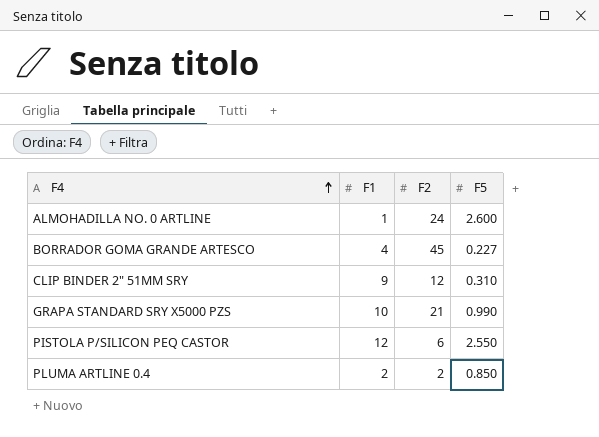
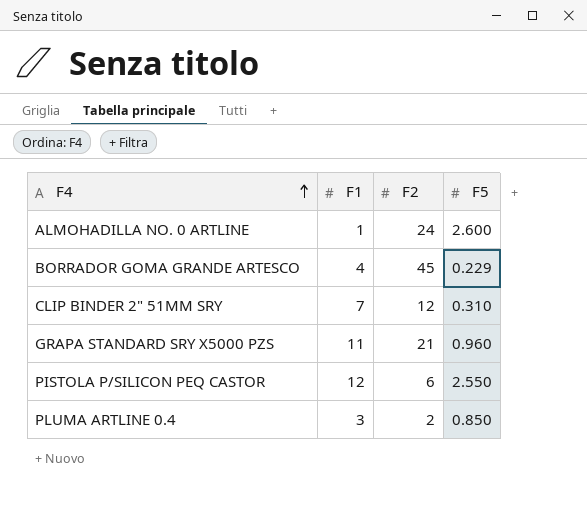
BORRADOR GOMA GRANDE ARTESCO | F5: 0.227 -> 0.229
CLIP BINDER 2" 51MM SRY | F1: 9 -> 7
GRAPA STANDARD SRY X5000 PZS | F1: 10 -> 11
GRAPA STANDARD SRY X5000 PZS | F5: 0.990 -> 0.960
PLUMA ARTLINE 0.4 | F1: 2 -> 3

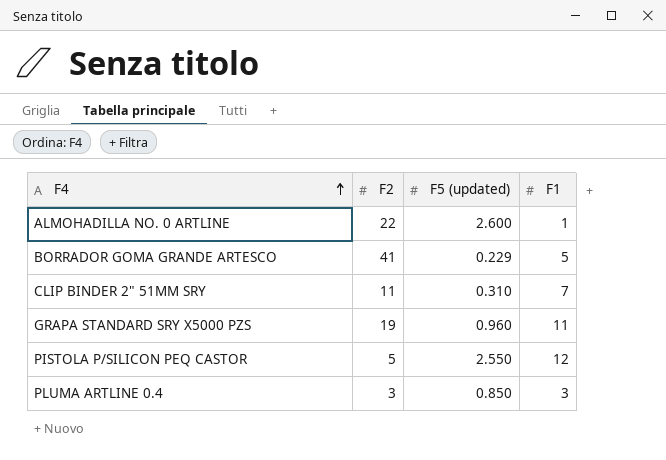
column name: F5 -> F5 (updated)
column F1 | position: 2 -> 4
ALMOHADILLA NO. 0 ARTLINE | F2: 24 -> 22
BORRADOR GOMA GRANDE ARTESCO | F2: 45 -> 41
BORRADOR GOMA GRANDE ARTESCO | F1: 4 -> 5
CLIP BINDER 2" 51MM SRY | F2: 12 -> 11
GRAPA STANDARD SRY X5000 PZS | F2: 21 -> 19
PISTOLA P/SILICON PEQ CASTOR | F2: 6 -> 5
PLUMA ARTLINE 0.4 | F2: 2 -> 3

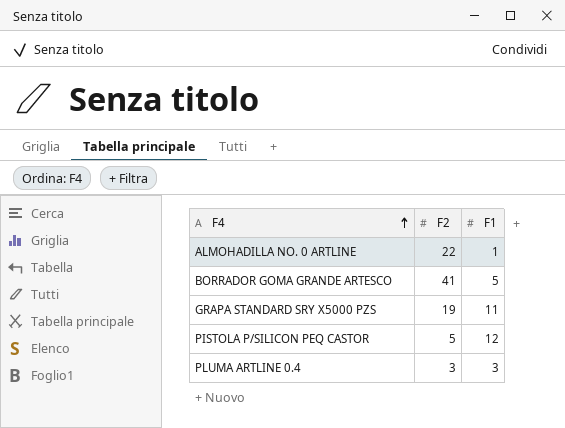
column F5 (updated) | position: 3 -> none
row CLIP BINDER 2" 51MM SRY: 11 | 0.310 | 7 -> none

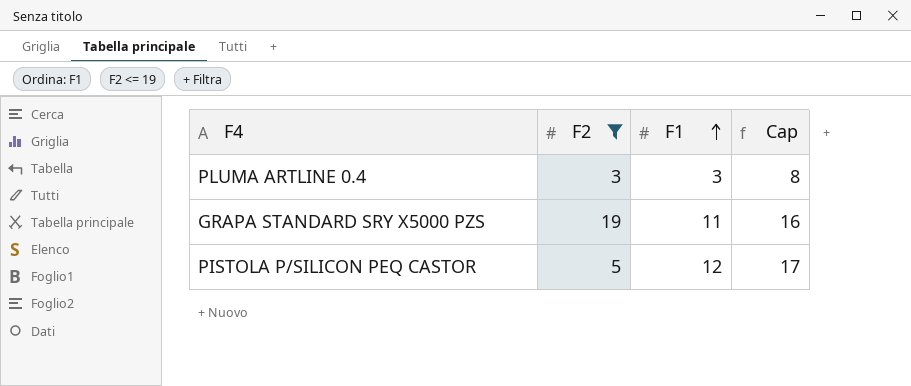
filter: none -> F2 <= 19
row order: F4 ascending -> F1 ascending
column Cap | formula: none -> [F1] + 5

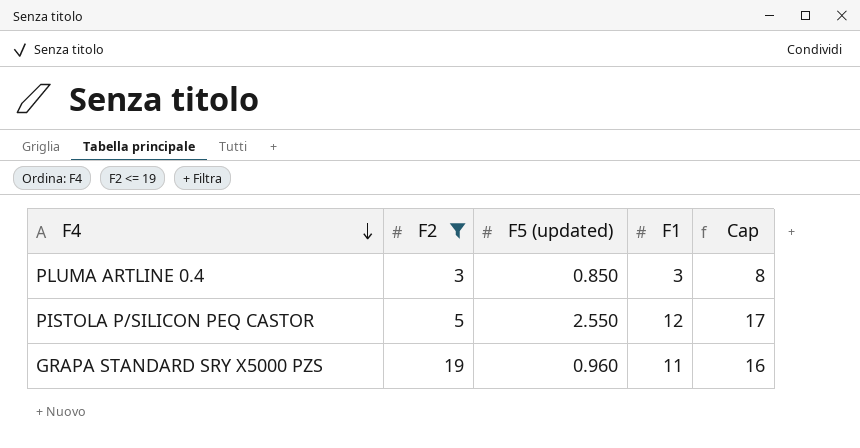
row order: F1 ascending -> F4 descending
column F5 (updated) | position: none -> 3

